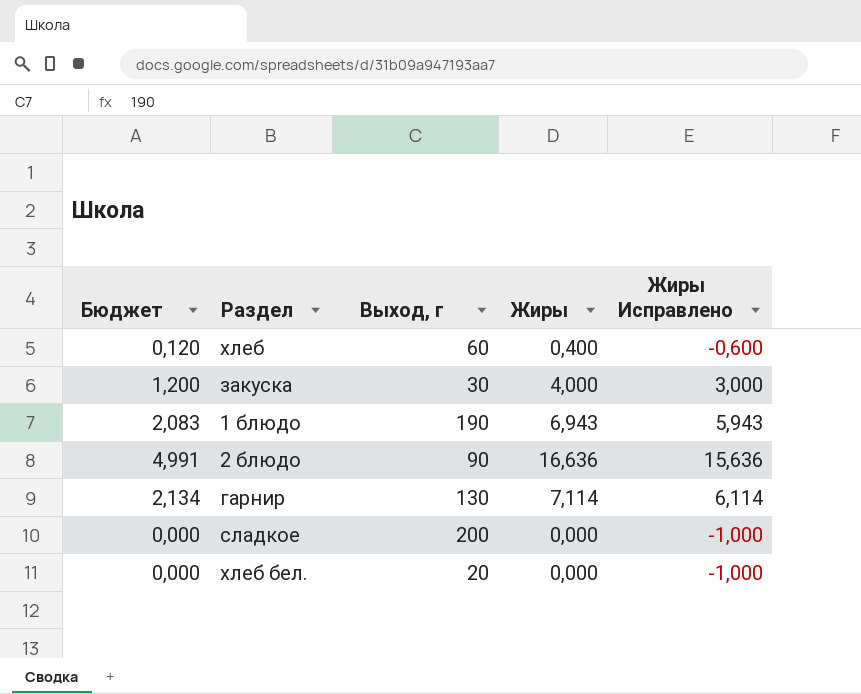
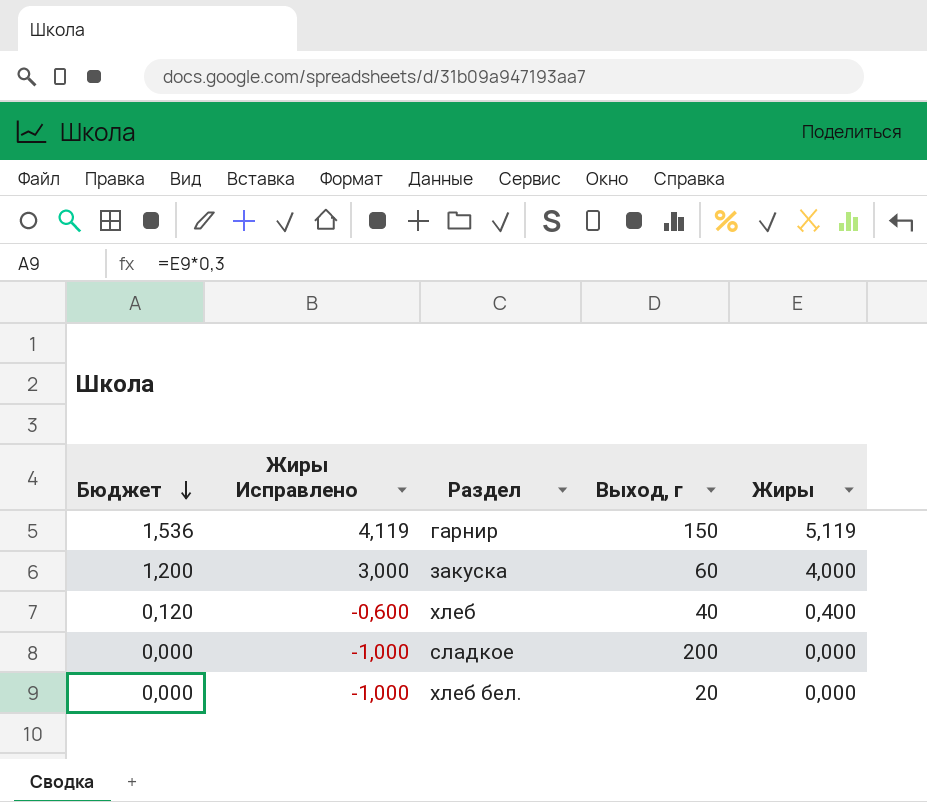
row order: none -> Бюджет descending
column Жиры Исправлено | position: 5 -> 2
row 1 блюдо: 2,083 | 190 | 6,943 | 5,943 -> none
row 2 блюдо: 4,991 | 90 | 16,636 | 15,636 -> none
гарнир | Бюджет: 2,134 -> 1,536
гарнир | Жиры Исправлено: 6,114 -> 4,119
гарнир | Выход, г: 130 -> 150
гарнир | Жиры: 7,114 -> 5,119
закуска | Выход, г: 30 -> 60
хлеб | Выход, г: 60 -> 40

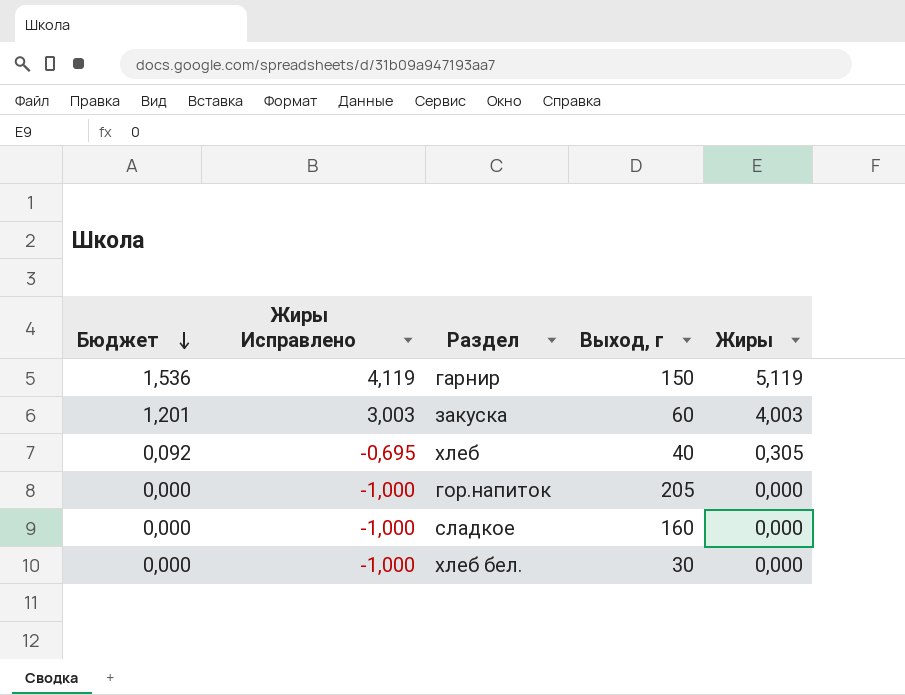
закуска | Бюджет: 1,200 -> 1,201
закуска | Жиры Исправлено: 3,000 -> 3,003
закуска | Жиры: 4,000 -> 4,003
хлеб | Бюджет: 0,120 -> 0,092
хлеб | Жиры Исправлено: -0,600 -> -0,695
хлеб | Жиры: 0,400 -> 0,305
row гор.напиток: none -> 0,000 | -1,000 | 205 | 0,000
сладкое | Выход, г: 200 -> 160
хлеб бел. | Выход, г: 20 -> 30

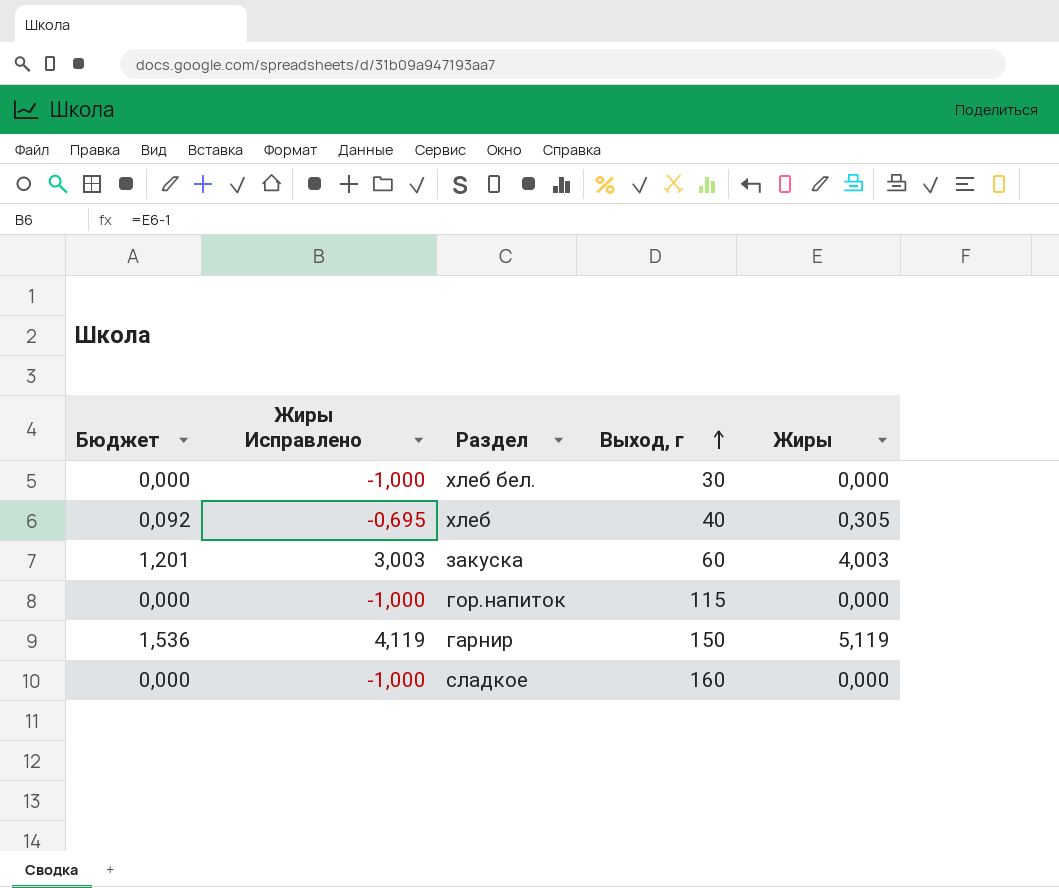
row order: Бюджет descending -> Выход, г ascending
гор.напиток | Выход, г: 205 -> 115

